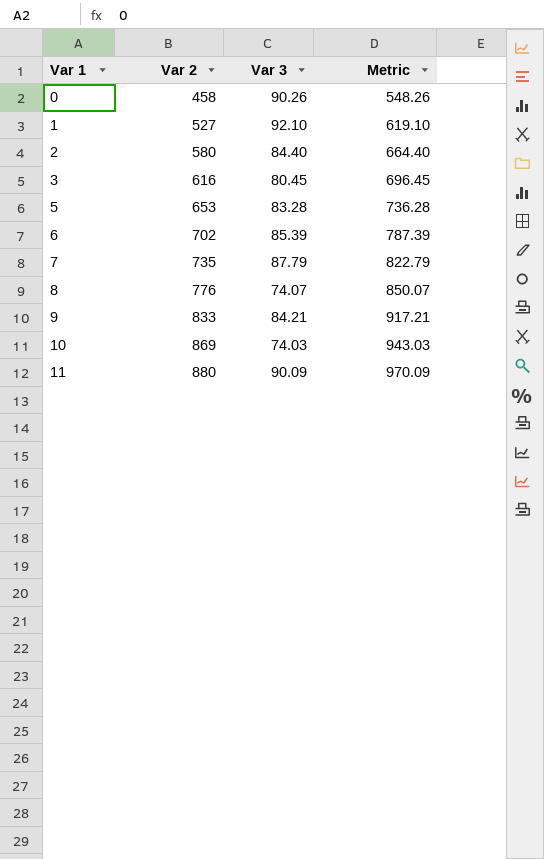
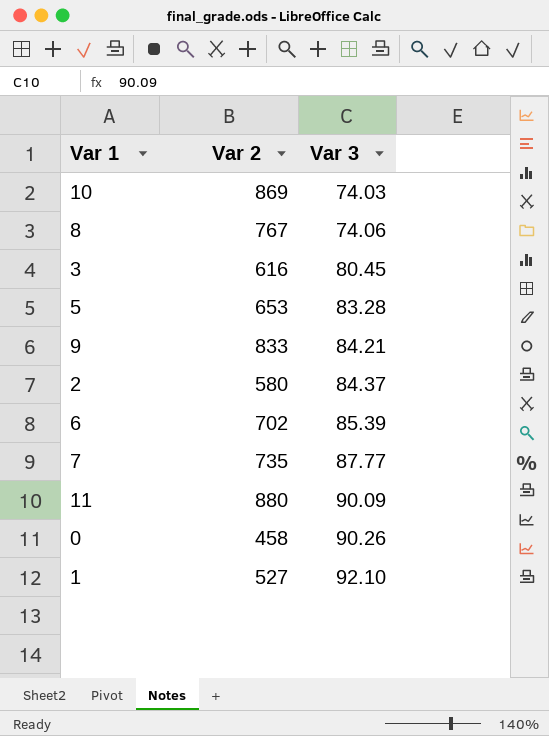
row order: Var 1 ascending -> Var 3 ascending
column Metric | formula: [Var 2] + [Var 3] -> none
8 | Var 2: 776 -> 767
8 | Var 3: 74.07 -> 74.06
2 | Var 3: 84.40 -> 84.37
7 | Var 3: 87.79 -> 87.77

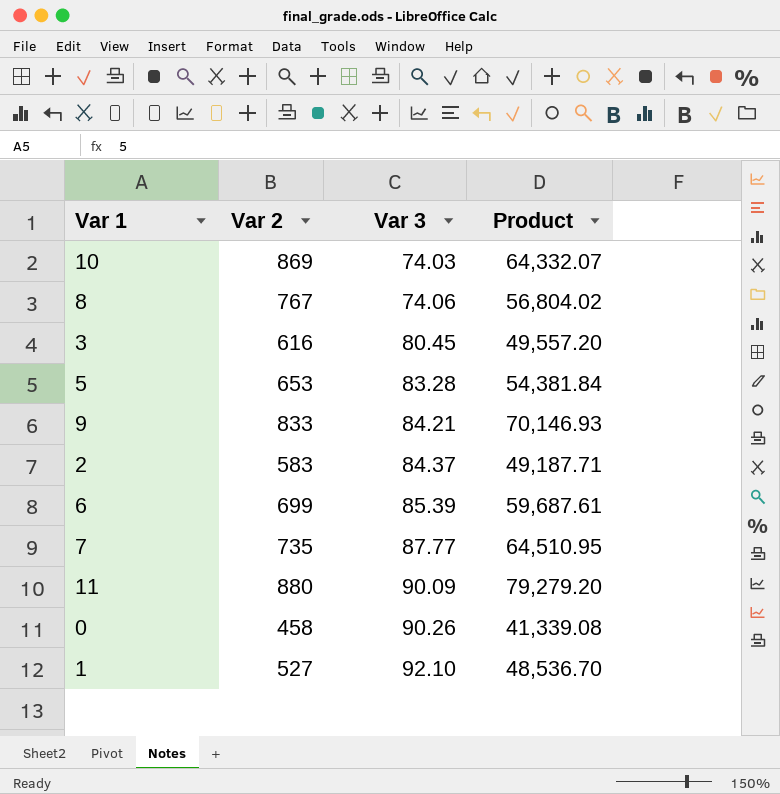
column Product | formula: none -> [Var 2] * [Var 3]
2 | Var 2: 580 -> 583
6 | Var 2: 702 -> 699

